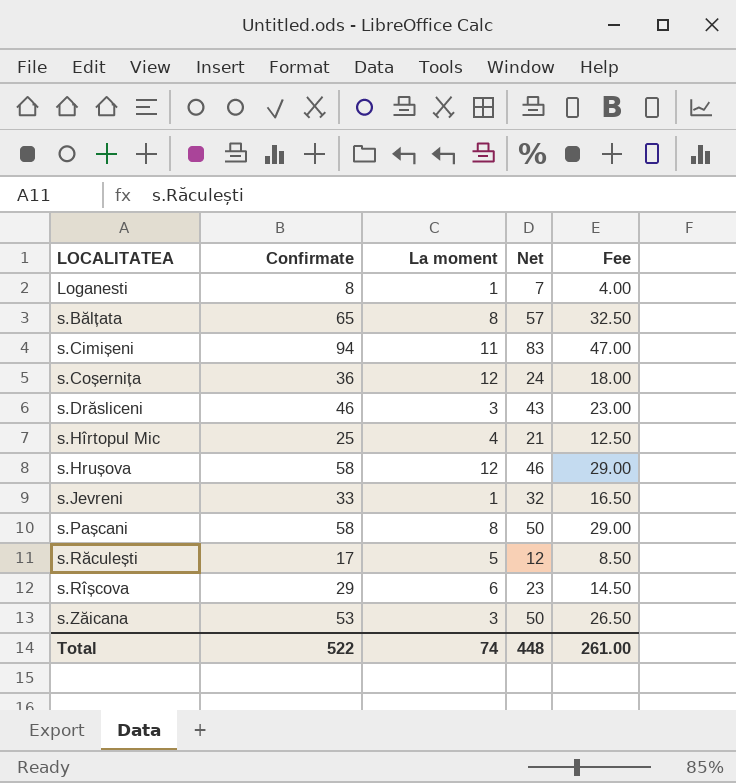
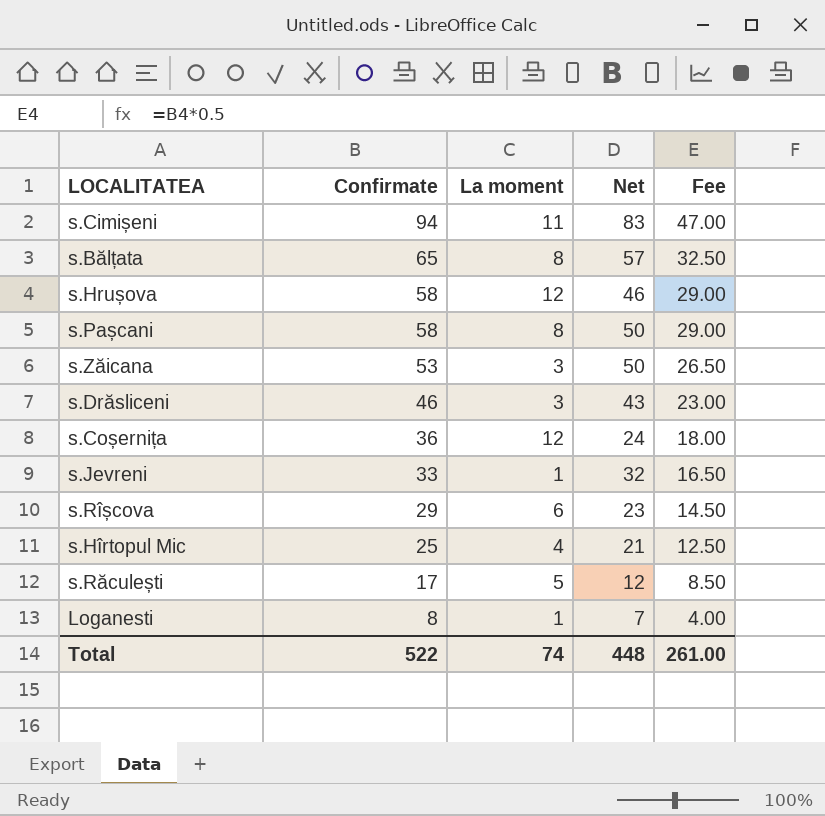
row order: LOCALITATEA ascending -> Confirmate descending

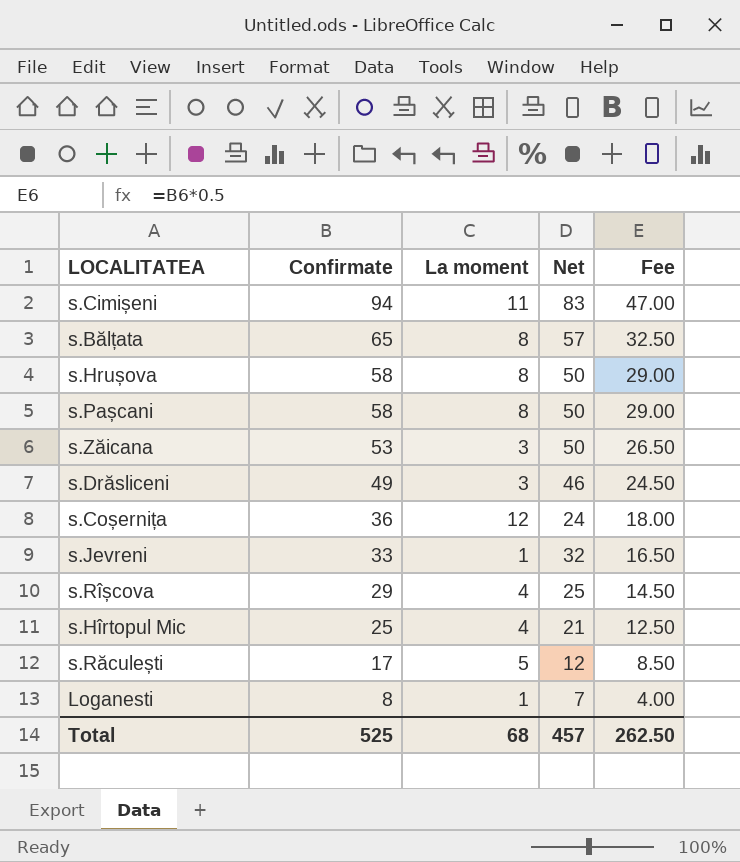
s.Hrușova | La moment: 12 -> 8
s.Hrușova | Net: 46 -> 50
s.Drăsliceni | Confirmate: 46 -> 49
s.Drăsliceni | Net: 43 -> 46
s.Drăsliceni | Fee: 23.00 -> 24.50
s.Rîșcova | La moment: 6 -> 4
s.Rîșcova | Net: 23 -> 25
Total | Confirmate: 522 -> 525
Total | La moment: 74 -> 68
Total | Net: 448 -> 457
Total | Fee: 261.00 -> 262.50

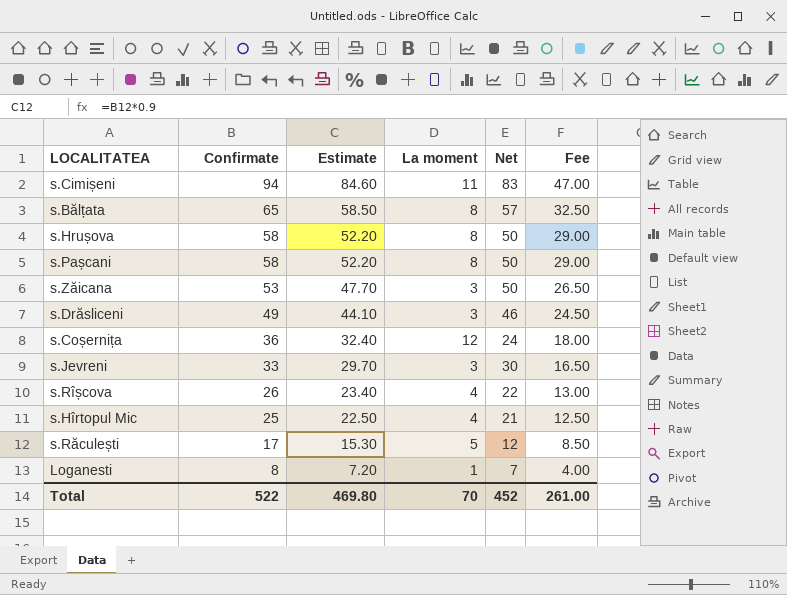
column Estimate | formula: none -> [Confirmate] * 0.9
s.Jevreni | La moment: 1 -> 3
s.Jevreni | Net: 32 -> 30
s.Rîșcova | Confirmate: 29 -> 26
s.Rîșcova | Net: 25 -> 22
s.Rîșcova | Fee: 14.50 -> 13.00
Total | Confirmate: 525 -> 522
Total | La moment: 68 -> 70
Total | Net: 457 -> 452
Total | Fee: 262.50 -> 261.00

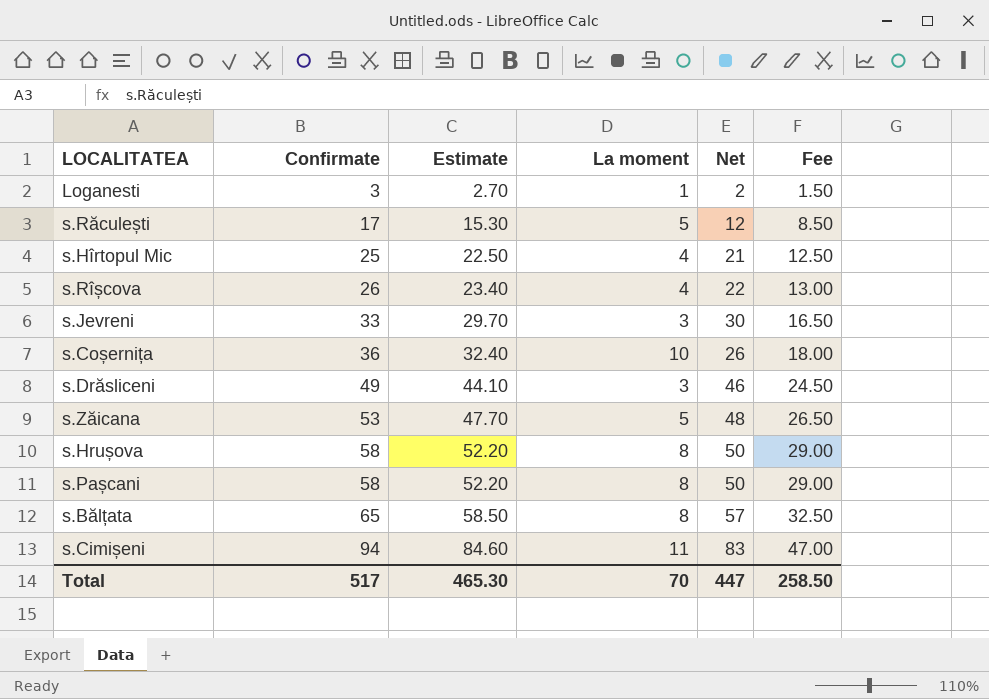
row order: Confirmate descending -> Confirmate ascending
Loganesti | Confirmate: 8 -> 3
Loganesti | Estimate: 7.20 -> 2.70
Loganesti | Net: 7 -> 2
Loganesti | Fee: 4.00 -> 1.50
s.Coșernița | La moment: 12 -> 10
s.Coșernița | Net: 24 -> 26
s.Zăicana | La moment: 3 -> 5
s.Zăicana | Net: 50 -> 48
Total | Confirmate: 522 -> 517
Total | Estimate: 469.80 -> 465.30
Total | Net: 452 -> 447
Total | Fee: 261.00 -> 258.50

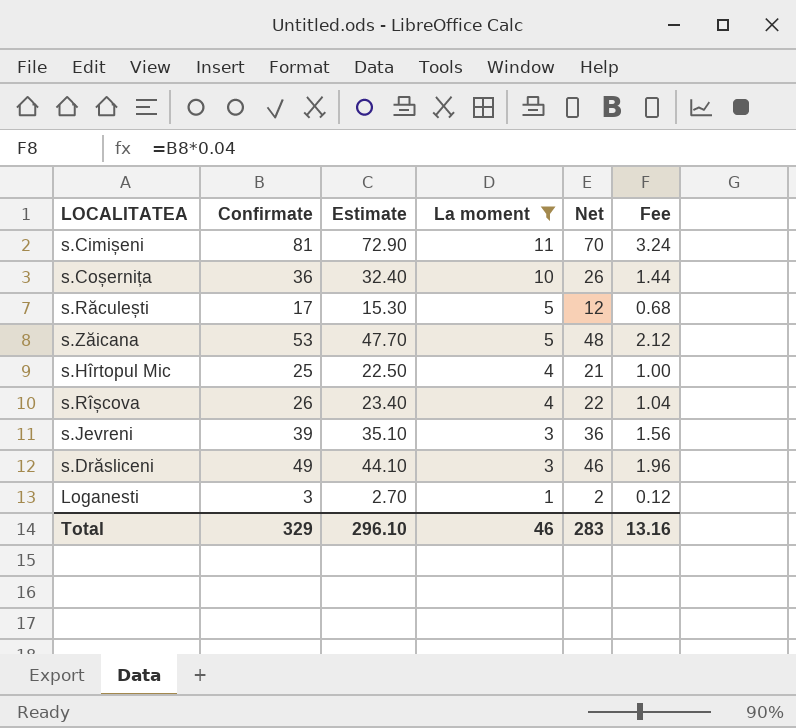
filter: none -> La moment != 8
row order: Confirmate ascending -> La moment descending
column Fee | formula: [Confirmate] * 0.5 -> [Confirmate] * 0.04
s.Cimișeni | Confirmate: 94 -> 81
s.Cimișeni | Estimate: 84.60 -> 72.90
s.Cimișeni | Net: 83 -> 70
s.Jevreni | Confirmate: 33 -> 39
s.Jevreni | Estimate: 29.70 -> 35.10
s.Jevreni | Net: 30 -> 36
Total | Confirmate: 517 -> 329
Total | Estimate: 465.30 -> 296.10
Total | La moment: 70 -> 46
Total | Net: 447 -> 283
Total | Fee: 258.50 -> 13.16

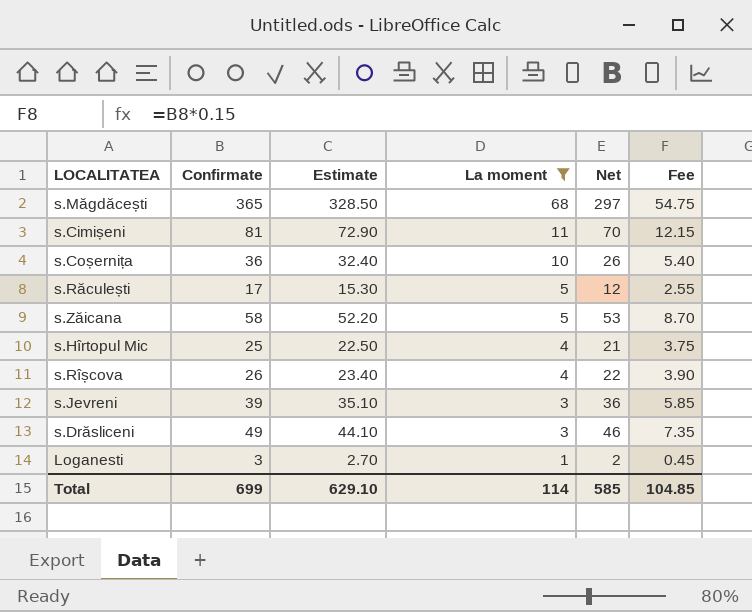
column Fee | formula: [Confirmate] * 0.04 -> [Confirmate] * 0.15
row s.Măgdăcești: none -> 365 | 328.50 | 68 | 297 | 54.75
s.Zăicana | Confirmate: 53 -> 58
s.Zăicana | Estimate: 47.70 -> 52.20
s.Zăicana | Net: 48 -> 53
Total | Confirmate: 329 -> 699
Total | Estimate: 296.10 -> 629.10
Total | La moment: 46 -> 114
Total | Net: 283 -> 585
Total | Fee: 13.16 -> 104.85

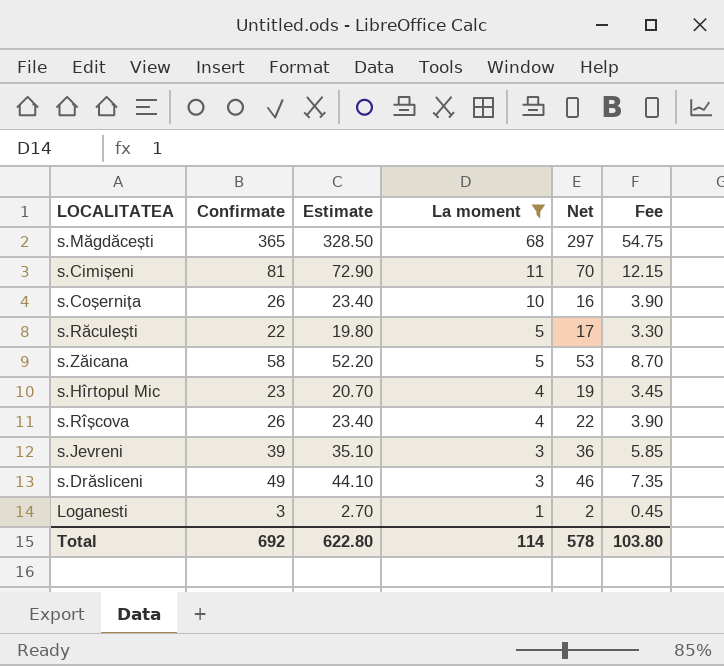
s.Coșernița | Confirmate: 36 -> 26
s.Coșernița | Estimate: 32.40 -> 23.40
s.Coșernița | Net: 26 -> 16
s.Coșernița | Fee: 5.40 -> 3.90
s.Răculești | Confirmate: 17 -> 22
s.Răculești | Estimate: 15.30 -> 19.80
s.Răculești | Net: 12 -> 17
s.Răculești | Fee: 2.55 -> 3.30
s.Hîrtopul Mic | Confirmate: 25 -> 23
s.Hîrtopul Mic | Estimate: 22.50 -> 20.70
s.Hîrtopul Mic | Net: 21 -> 19
s.Hîrtopul Mic | Fee: 3.75 -> 3.45
Total | Confirmate: 699 -> 692
Total | Estimate: 629.10 -> 622.80
Total | Net: 585 -> 578
Total | Fee: 104.85 -> 103.80

